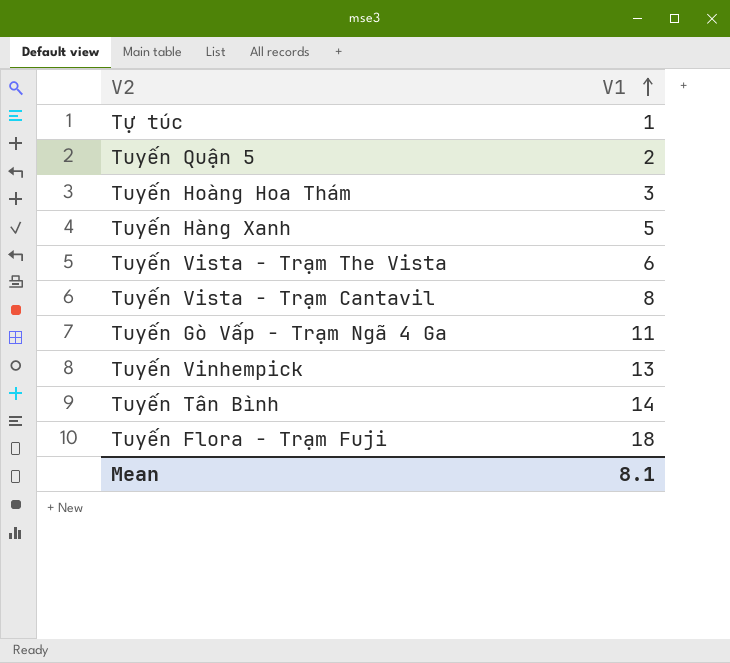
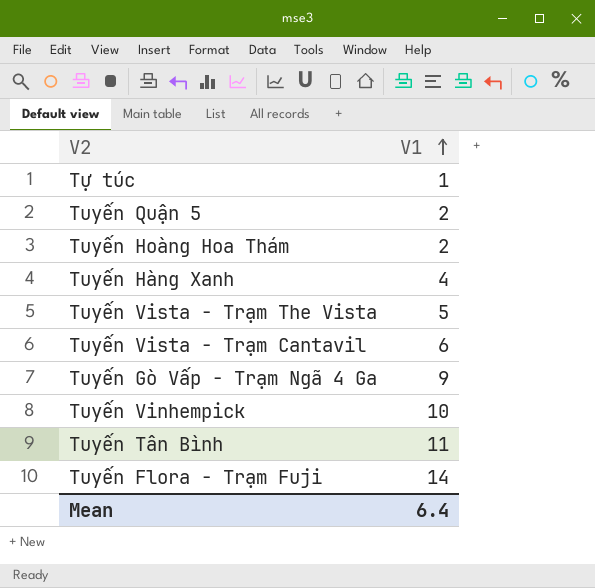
Tuyến Hoàng Hoa Thám | V1: 3 -> 2
Tuyến Hàng Xanh | V1: 5 -> 4
Tuyến Vista - Trạm The Vista | V1: 6 -> 5
Tuyến Vista - Trạm Cantavil | V1: 8 -> 6
Tuyến Gò Vấp - Trạm Ngã 4 Ga | V1: 11 -> 9
Tuyến Vinhempick | V1: 13 -> 10
Tuyến Tân Bình | V1: 14 -> 11
Tuyến Flora - Trạm Fuji | V1: 18 -> 14
Mean | V1: 8.1 -> 6.4

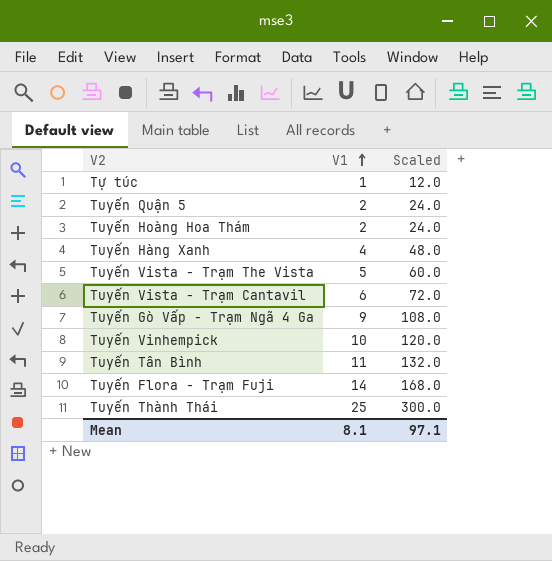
column Scaled | formula: none -> [V1] * 12
row Tuyến Thành Thái: none -> 25 | 300.0
Mean | V1: 6.4 -> 8.1

